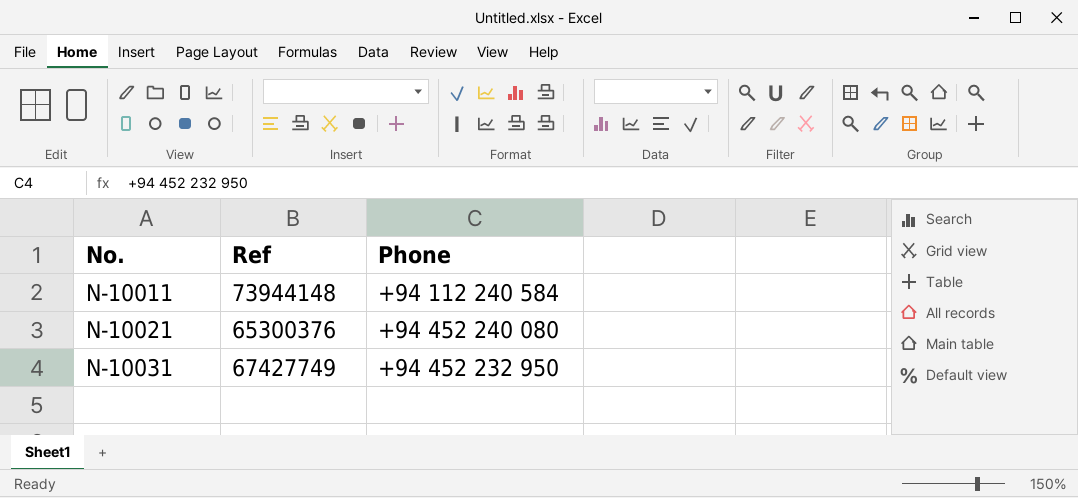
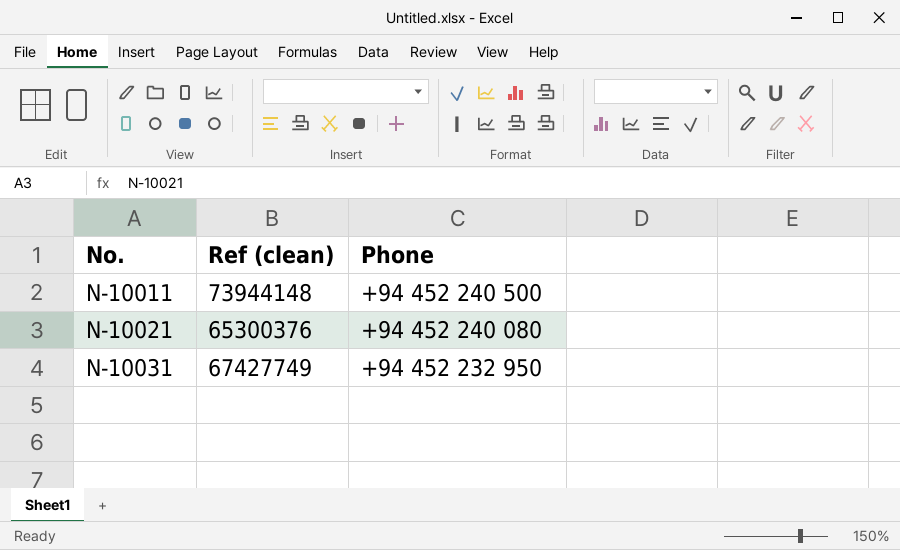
column name: Ref -> Ref (clean)
N-10011 | Phone: +94 112 240 584 -> +94 452 240 500

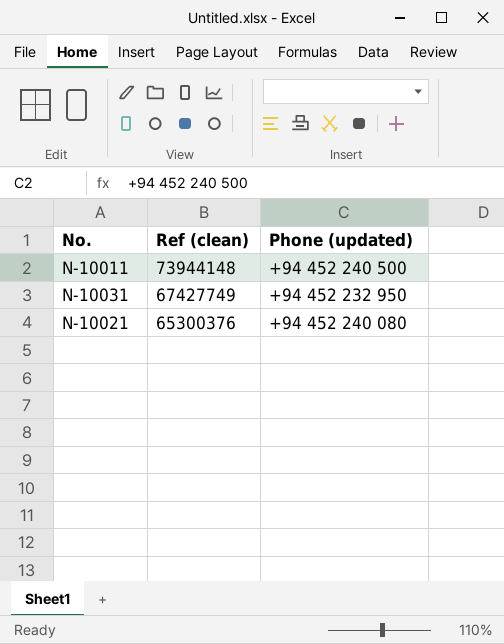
row order: No. ascending -> Ref (clean) descending
column name: Phone -> Phone (updated)

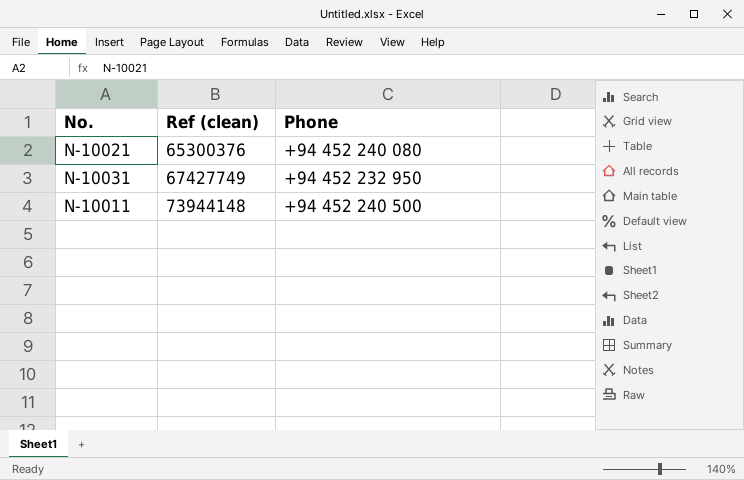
row order: Ref (clean) descending -> Ref (clean) ascending
column name: Phone (updated) -> Phone

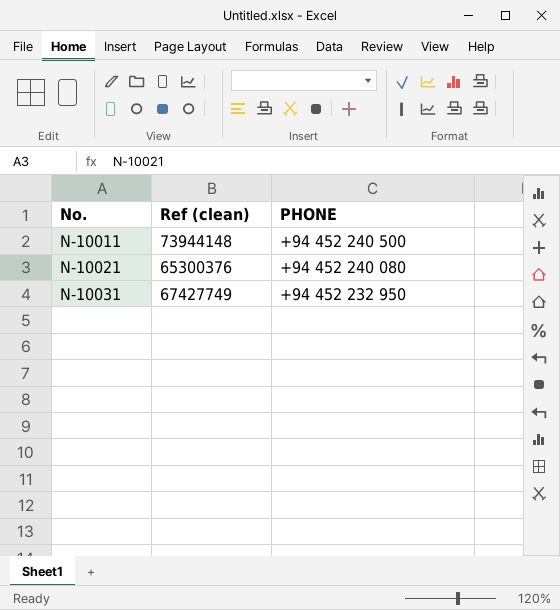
row order: Ref (clean) ascending -> No. ascending
column name: Phone -> PHONE

